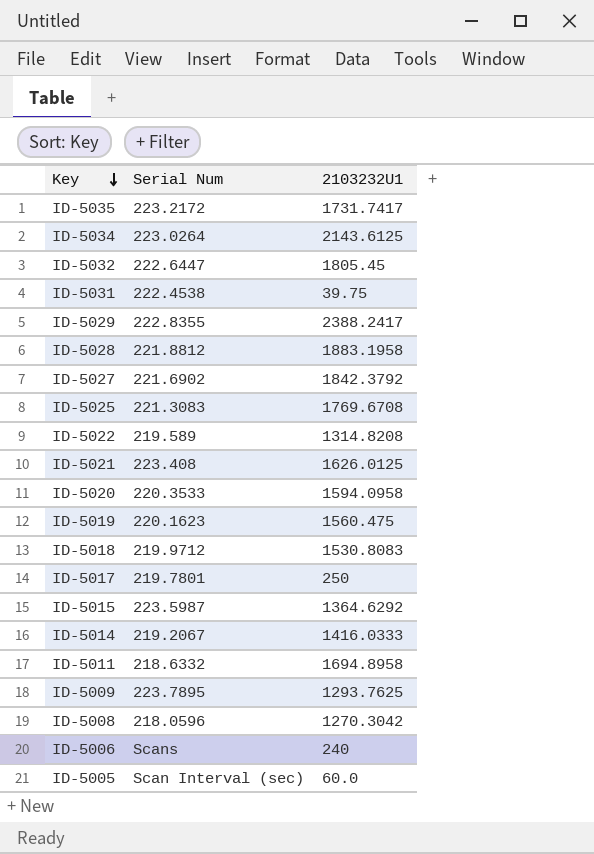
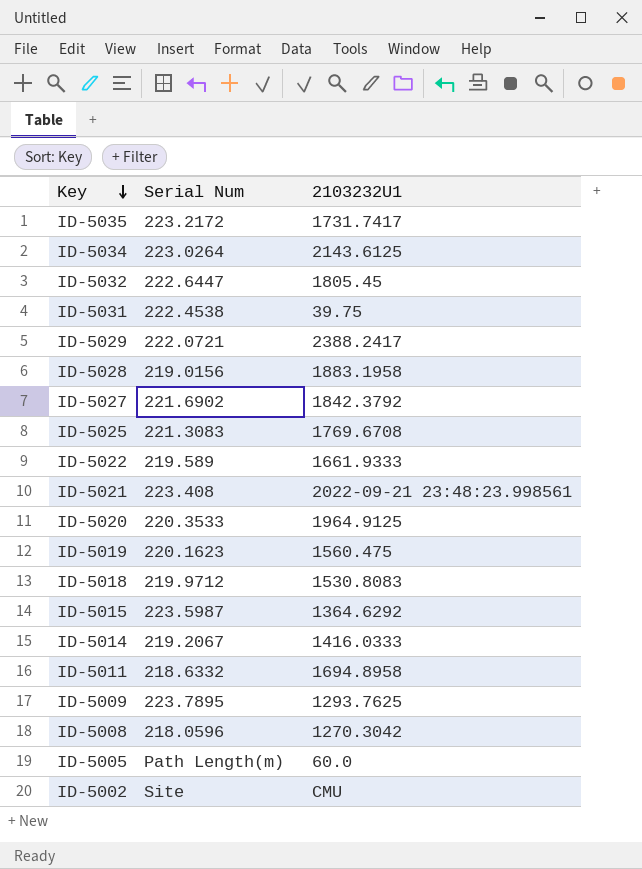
row ID-5017: 219.7801 | 250 -> none
row ID-5006: Scans | 240 -> none
ID-5029 | Serial Num: 222.8355 -> 222.0721
ID-5028 | Serial Num: 221.8812 -> 219.0156
ID-5022 | 2103232U1: 1314.8208 -> 1661.9333
ID-5021 | 2103232U1: 1626.0125 -> 2022-09-21 23:48:23.998561
ID-5020 | 2103232U1: 1594.0958 -> 1964.9125
ID-5005 | Serial Num: Scan Interval (sec) -> Path Length(m)
row ID-5002: none -> Site | CMU

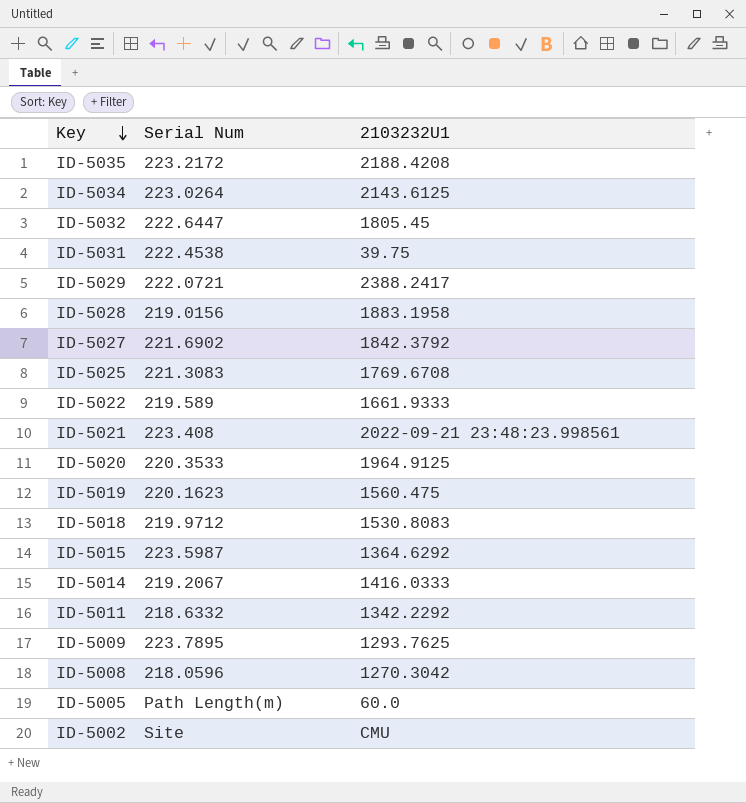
ID-5035 | 2103232U1: 1731.7417 -> 2188.4208
ID-5011 | 2103232U1: 1694.8958 -> 1342.2292

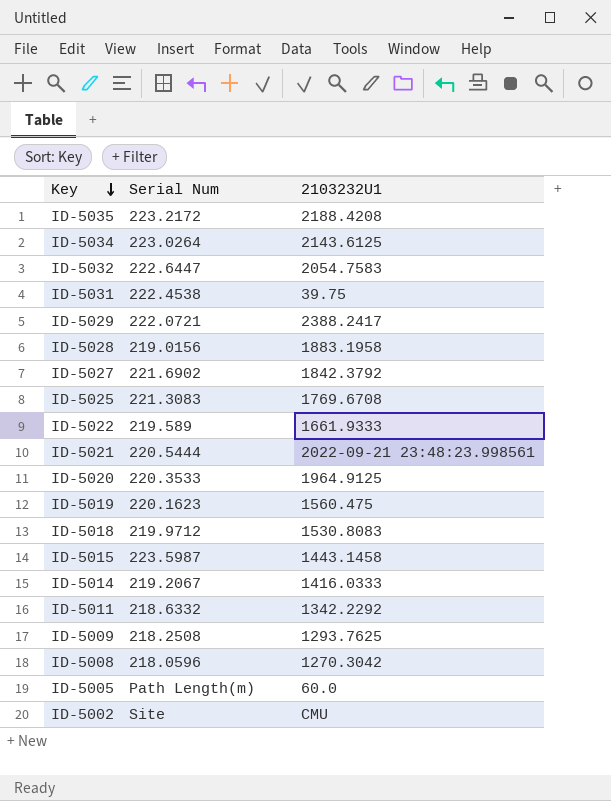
ID-5032 | 2103232U1: 1805.45 -> 2054.7583
ID-5021 | Serial Num: 223.408 -> 220.5444
ID-5015 | 2103232U1: 1364.6292 -> 1443.1458
ID-5009 | Serial Num: 223.7895 -> 218.2508

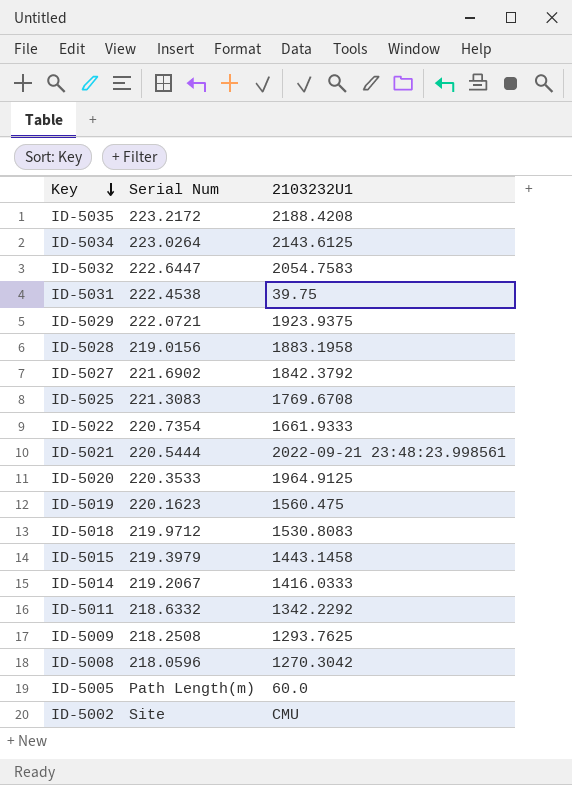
ID-5029 | 2103232U1: 2388.2417 -> 1923.9375
ID-5022 | Serial Num: 219.589 -> 220.7354
ID-5015 | Serial Num: 223.5987 -> 219.3979

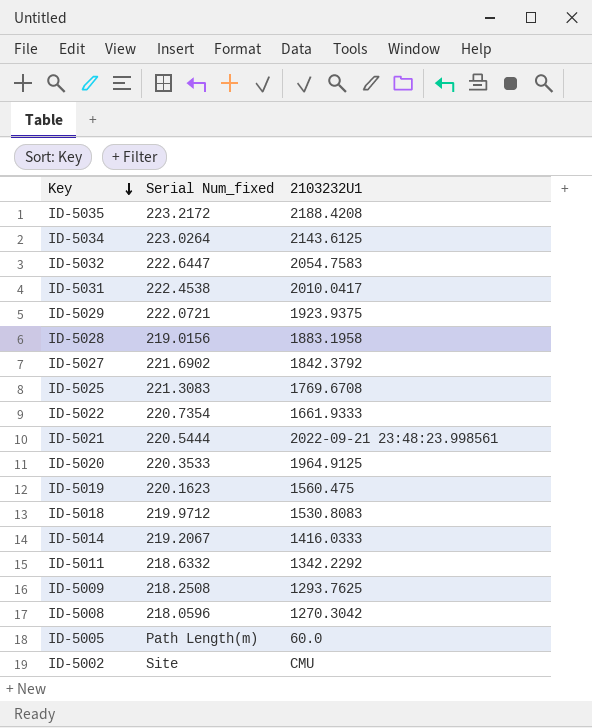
column name: Serial Num -> Serial Num_fixed
row ID-5015: 219.3979 | 1443.1458 -> none
ID-5031 | 2103232U1: 39.75 -> 2010.0417

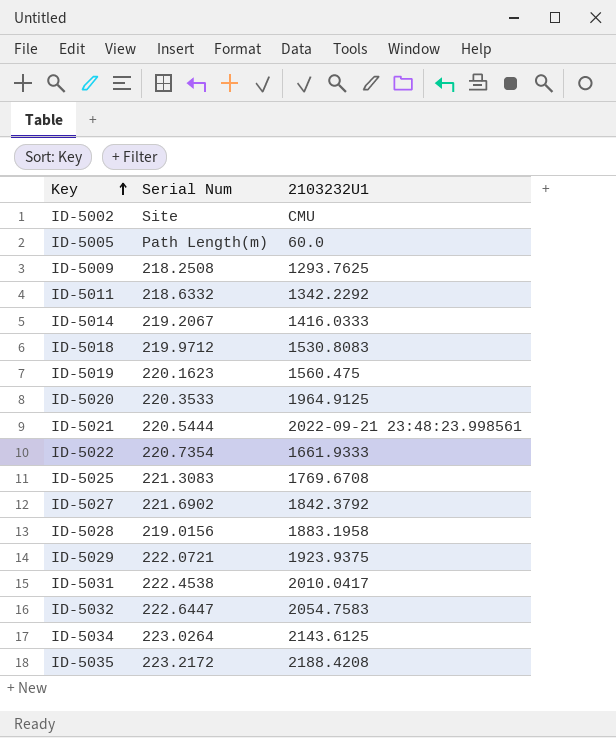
row order: Key descending -> Key ascending
column name: Serial Num_fixed -> Serial Num
row ID-5008: 218.0596 | 1270.3042 -> none

